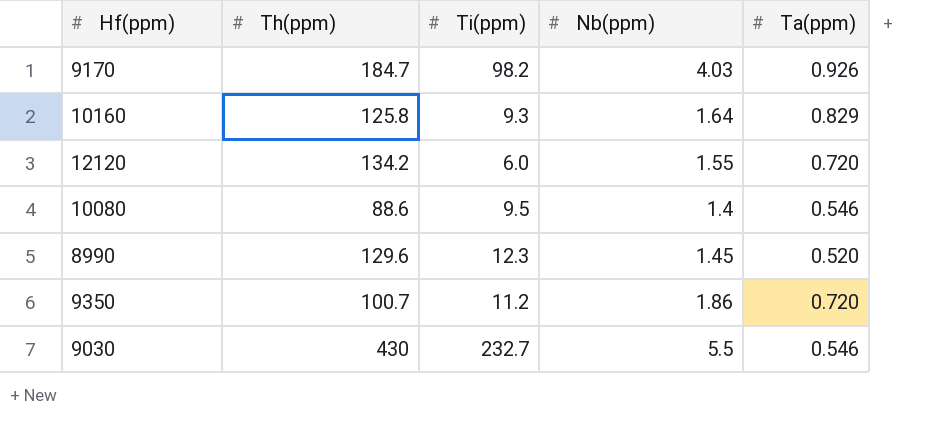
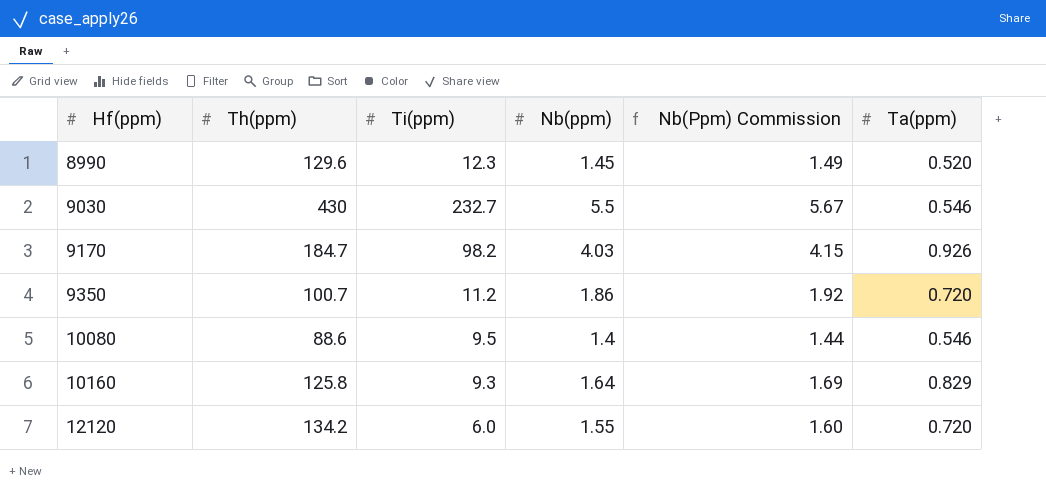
row order: none -> Hf(ppm) ascending
column Nb(Ppm) Commission | formula: none -> [Nb(ppm)] * 1.03

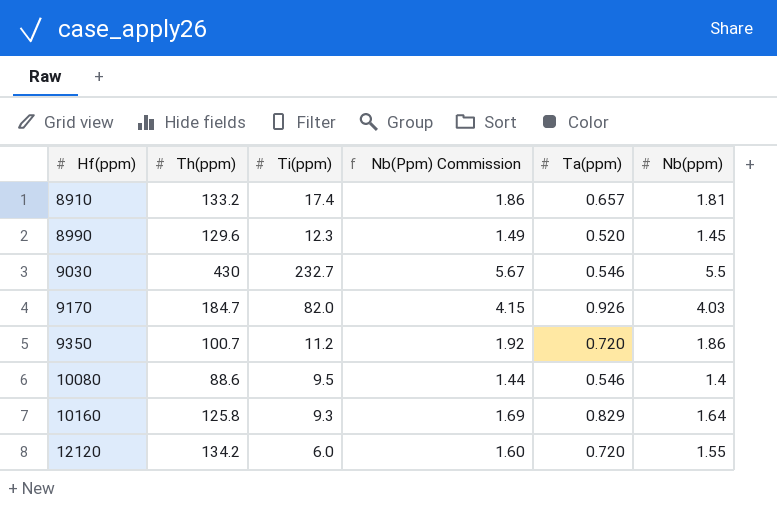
column Nb(ppm) | position: 4 -> 6
row 8910: none -> 133.2 | 17.4 | 1.86 | 0.657 | 1.81
9170 | Ti(ppm): 98.2 -> 82.0

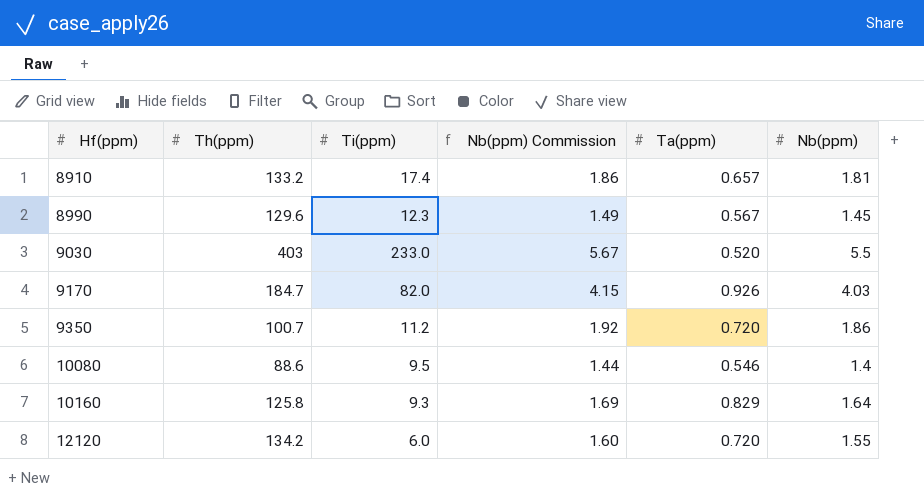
column name: Nb(Ppm) Commission -> Nb(ppm) Commission
8990 | Ta(ppm): 0.520 -> 0.567
9030 | Th(ppm): 430 -> 403
9030 | Ti(ppm): 232.7 -> 233.0
9030 | Ta(ppm): 0.546 -> 0.520

